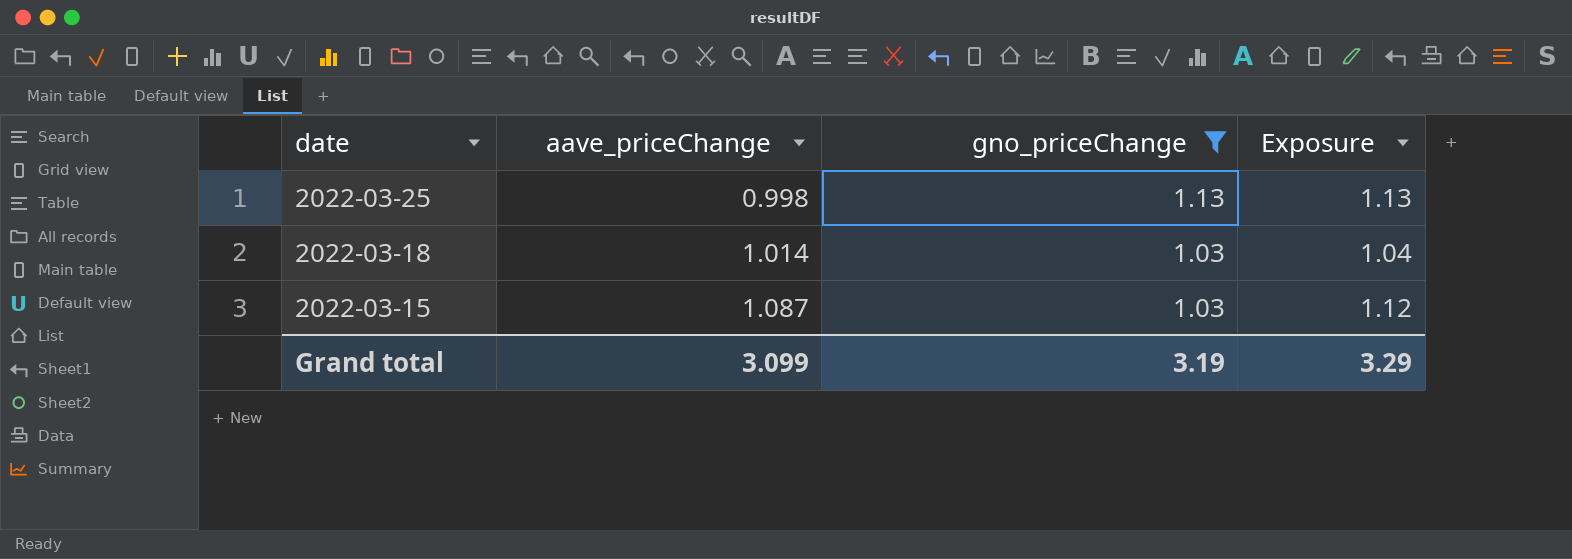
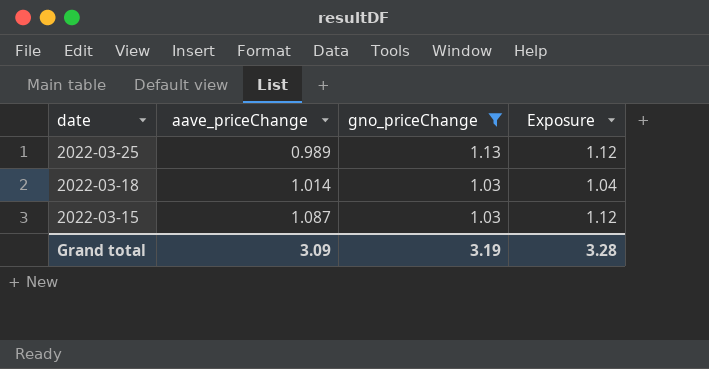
2022-03-25 | aave_priceChange: 0.998 -> 0.989
2022-03-25 | Exposure: 1.13 -> 1.12
Grand total | aave_priceChange: 3.099 -> 3.09
Grand total | Exposure: 3.29 -> 3.28

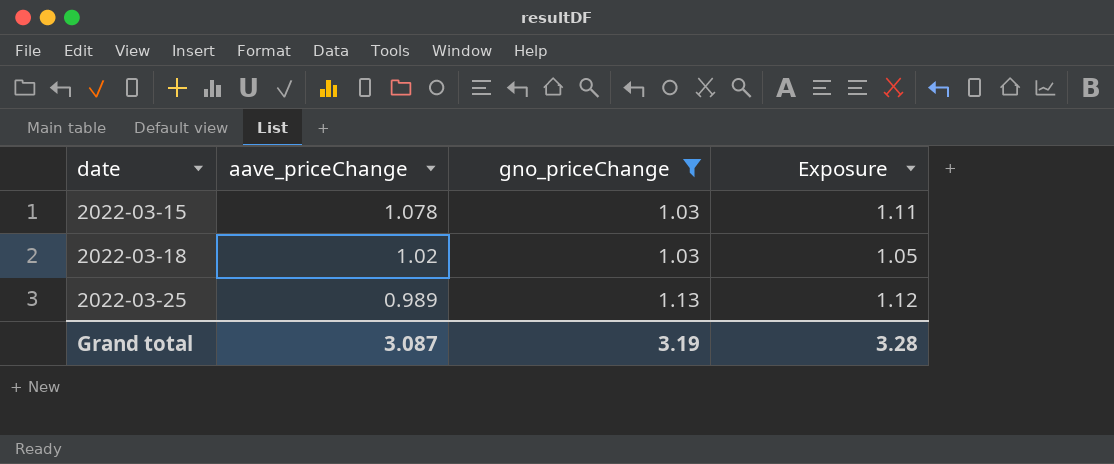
row order: date descending -> date ascending
2022-03-15 | aave_priceChange: 1.087 -> 1.078
2022-03-15 | Exposure: 1.12 -> 1.11
2022-03-18 | aave_priceChange: 1.014 -> 1.02
2022-03-18 | Exposure: 1.04 -> 1.05
Grand total | aave_priceChange: 3.09 -> 3.087

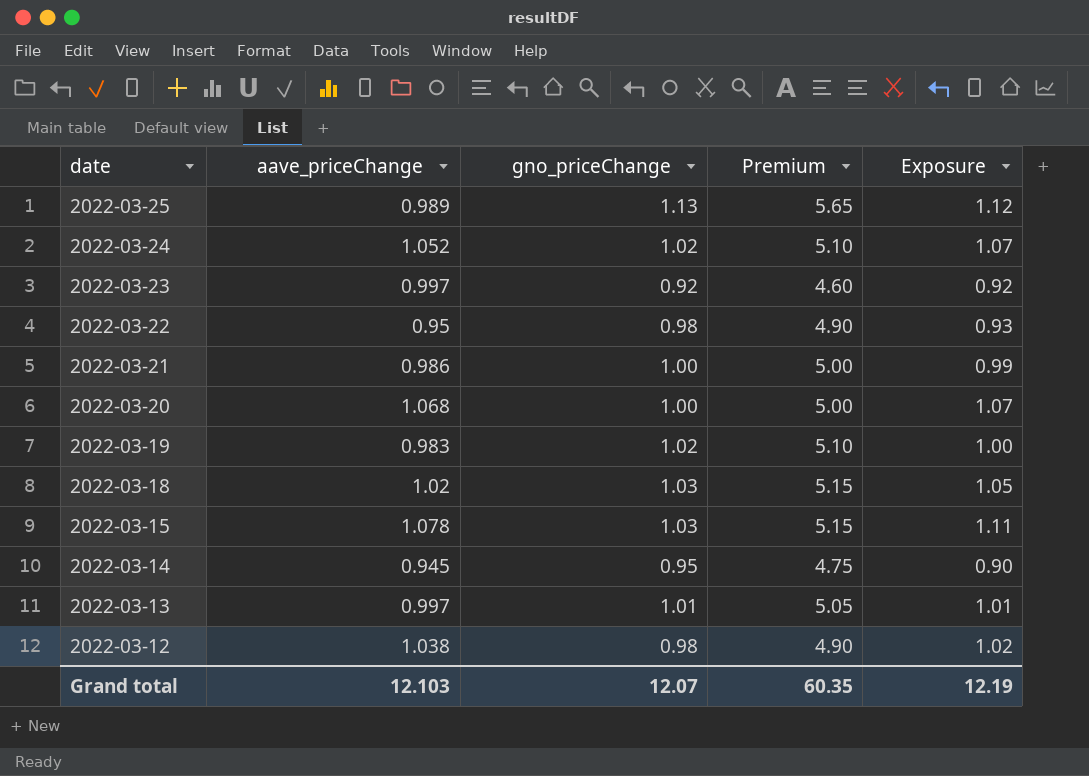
filter: gno_priceChange >= 1.03 -> none
row order: date ascending -> date descending
column Premium | formula: none -> [gno_priceChange] * 5
Grand total | aave_priceChange: 3.087 -> 12.103
Grand total | gno_priceChange: 3.19 -> 12.07
Grand total | Exposure: 3.28 -> 12.19

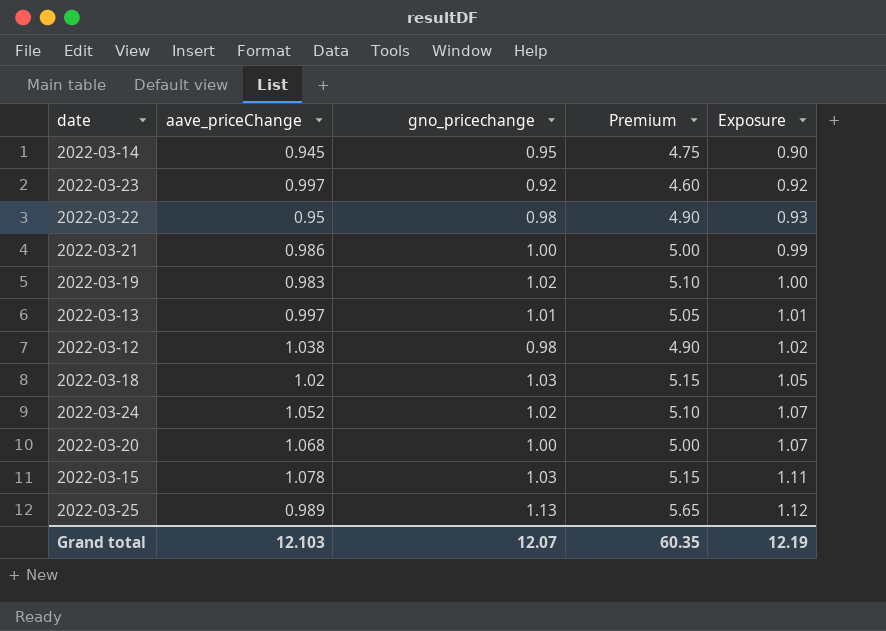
row order: date descending -> Exposure ascending
column name: gno_priceChange -> gno_pricechange

